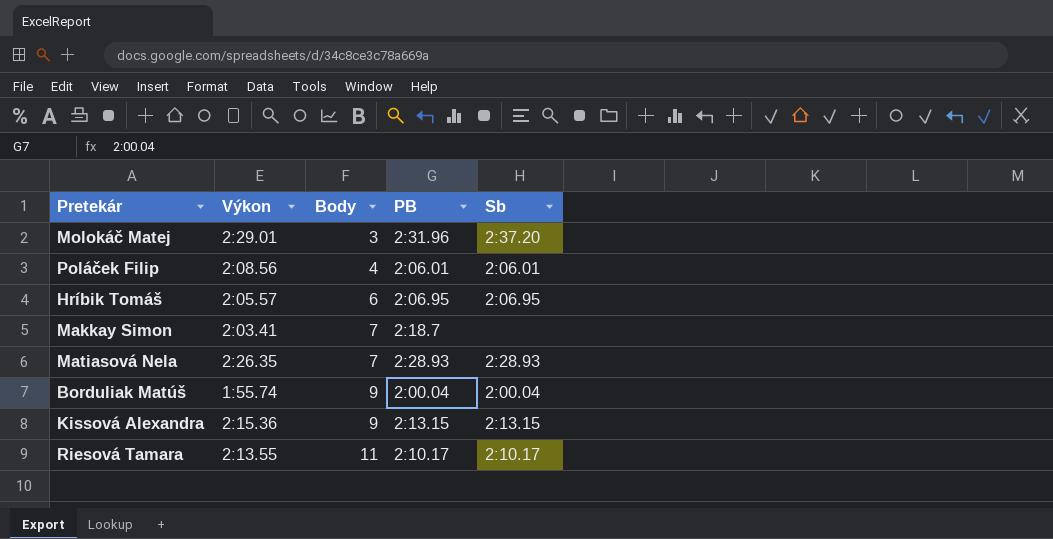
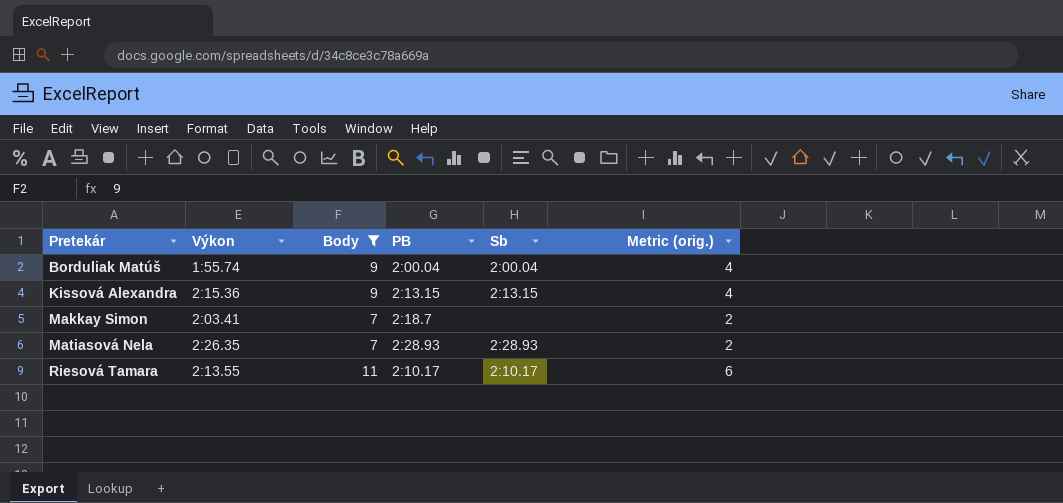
filter: none -> Body >= 7
row order: Body ascending -> Pretekár ascending
column Metric (orig.) | formula: none -> [Body] - 5

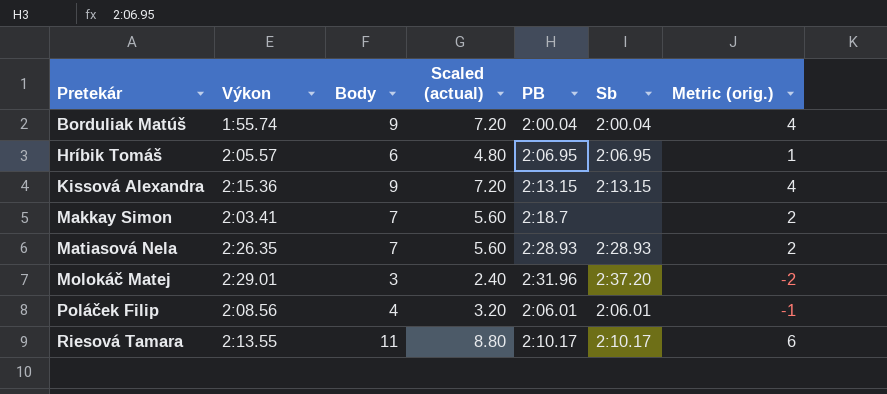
filter: Body >= 7 -> none
column Scaled (actual) | formula: none -> [Body] * 0.8

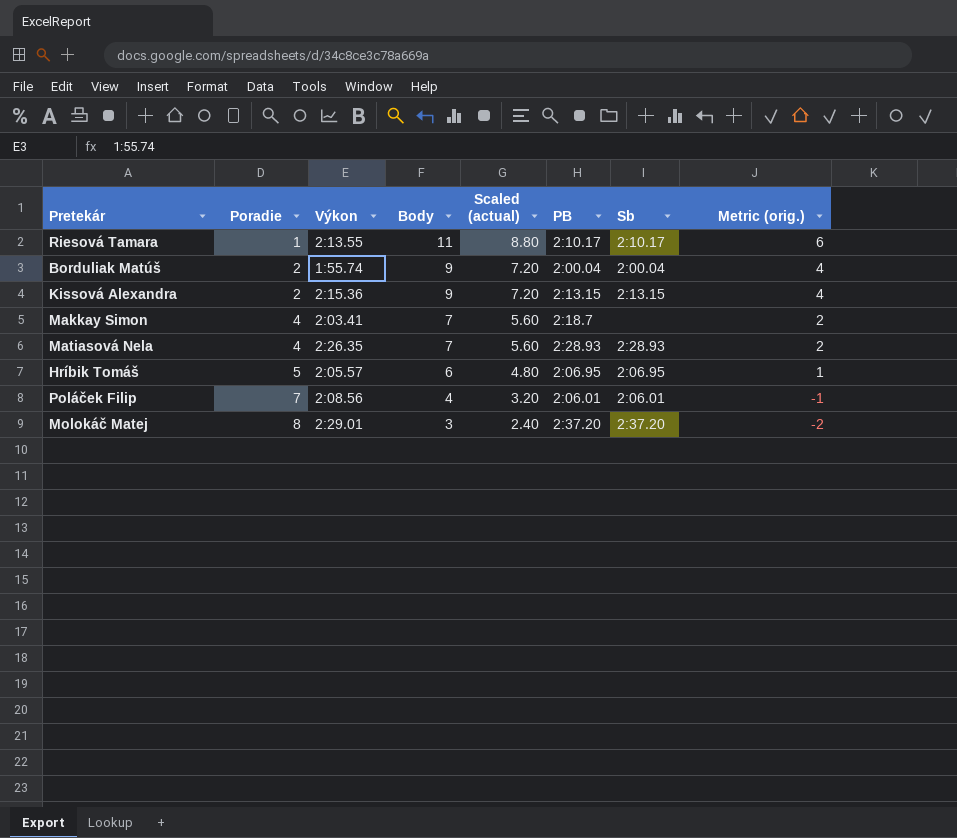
row order: Pretekár ascending -> Poradie ascending
column Poradie | position: none -> 2
Molokáč Matej | PB: 2:31.96 -> 2:37.20

